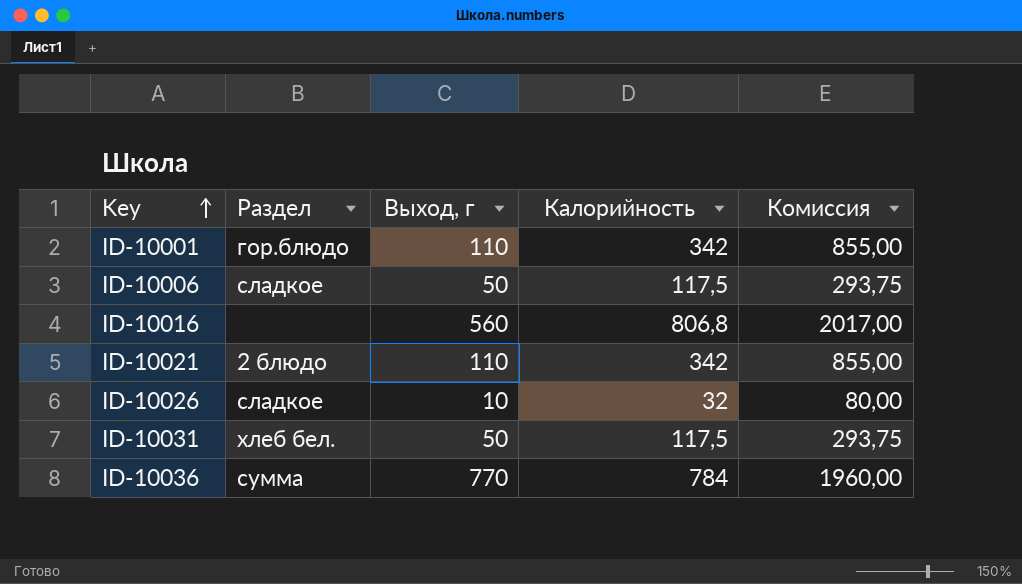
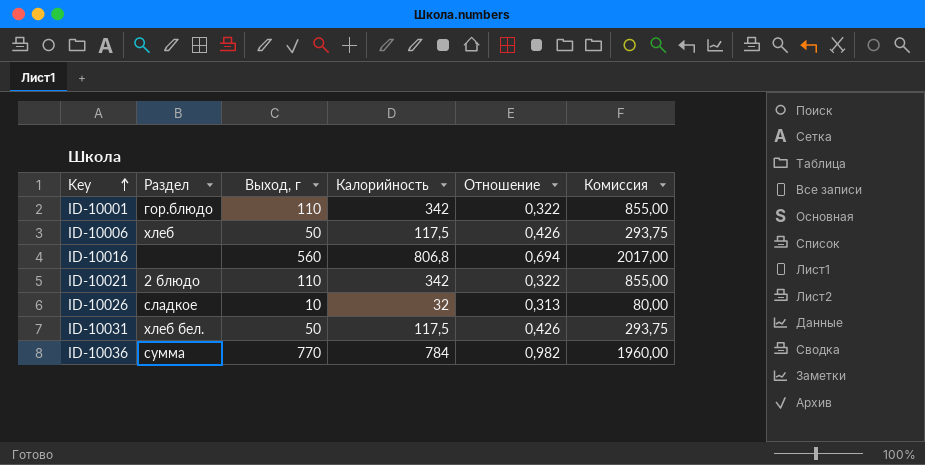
column Отношение | formula: none -> [Выход, г] / [Калорийность]
ID-10006 | Раздел: сладкое -> хлеб

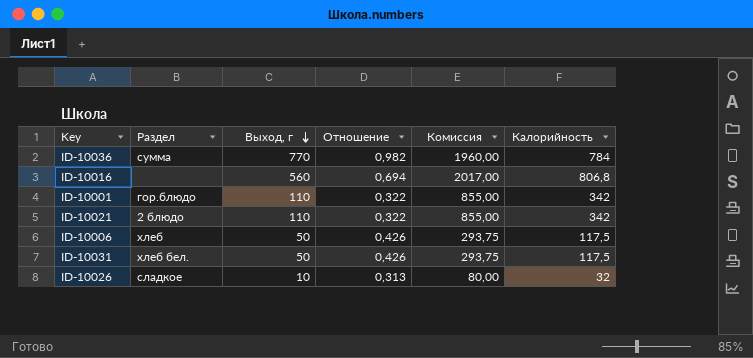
row order: Key ascending -> Выход, г descending
column Калорийность | position: 4 -> 6

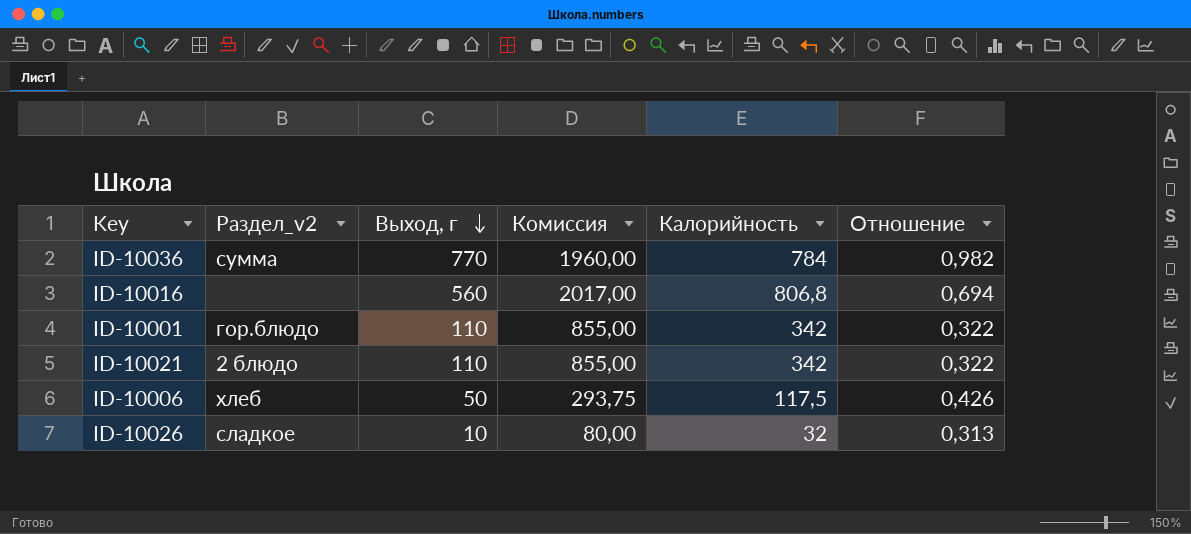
column name: Раздел -> Раздел_v2
column Отношение | position: 4 -> 6
row ID-10031: хлеб бел. | 50 | 0,426 | 293,75 | 117,5 -> none

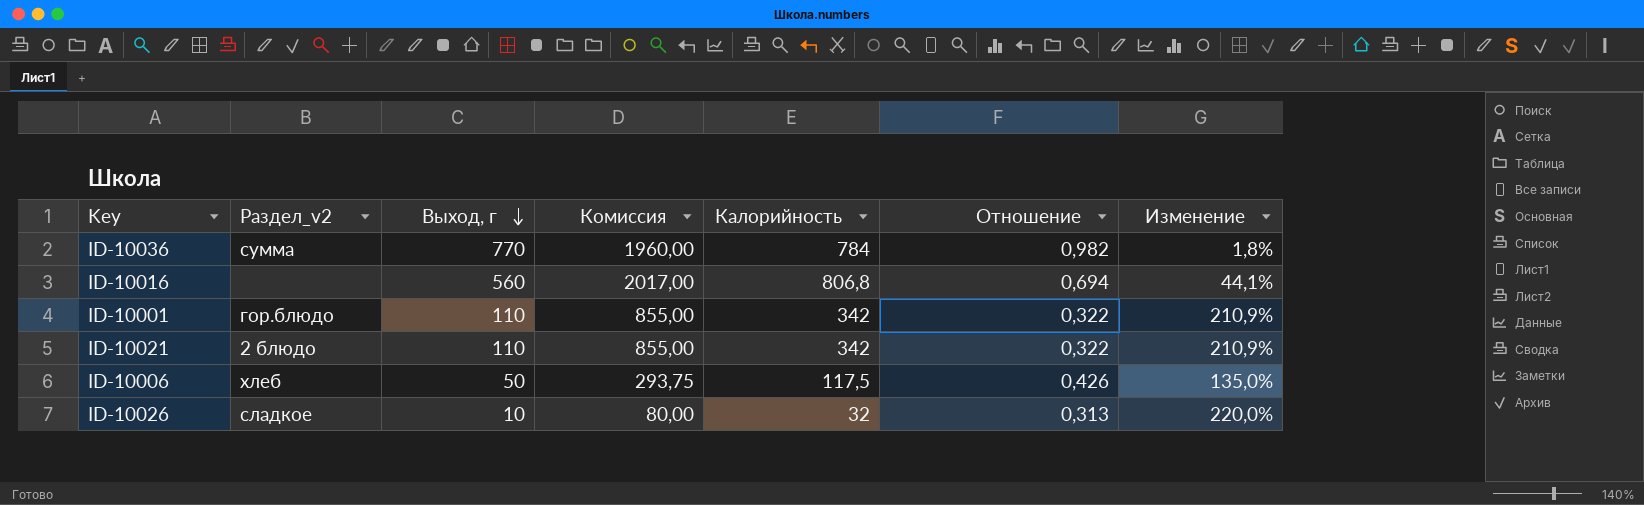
column Изменение | formula: none -> ([Калорийность] - [Выход, г]) / [Выход, г]

